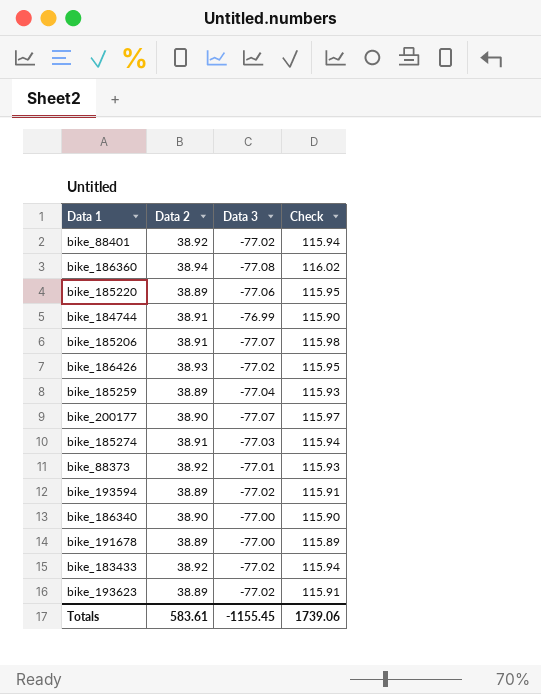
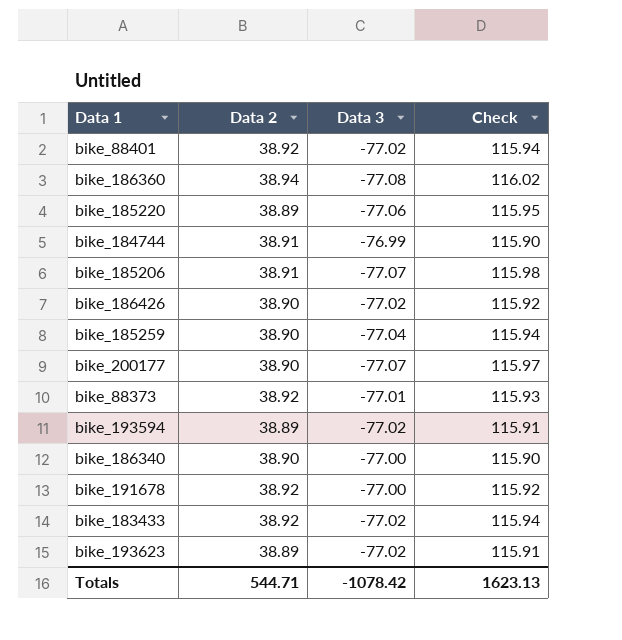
row bike_185274: 38.91 | -77.03 | 115.94 -> none
bike_186426 | Data 2: 38.93 -> 38.90
bike_186426 | Check: 115.95 -> 115.92
bike_185259 | Data 2: 38.89 -> 38.90
bike_185259 | Check: 115.93 -> 115.94
bike_191678 | Data 2: 38.89 -> 38.92
bike_191678 | Check: 115.89 -> 115.92
Totals | Data 2: 583.61 -> 544.71
Totals | Data 3: -1155.45 -> -1078.42
Totals | Check: 1739.06 -> 1623.13

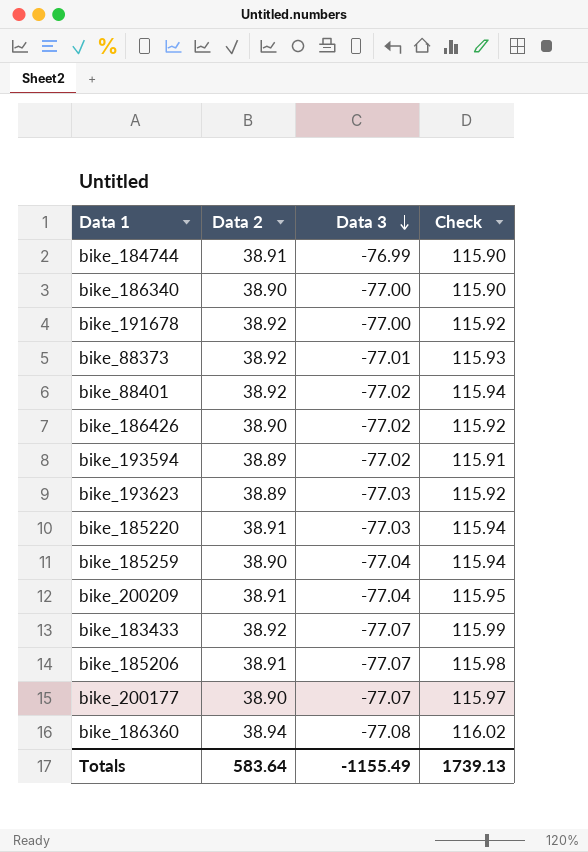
row order: none -> Data 3 descending
bike_193623 | Data 3: -77.02 -> -77.03
bike_193623 | Check: 115.91 -> 115.92
bike_185220 | Data 2: 38.89 -> 38.91
bike_185220 | Data 3: -77.06 -> -77.03
bike_185220 | Check: 115.95 -> 115.94
row bike_200209: none -> 38.91 | -77.04 | 115.95
bike_183433 | Data 3: -77.02 -> -77.07
bike_183433 | Check: 115.94 -> 115.99
Totals | Data 2: 544.71 -> 583.64
Totals | Data 3: -1078.42 -> -1155.49
Totals | Check: 1623.13 -> 1739.13

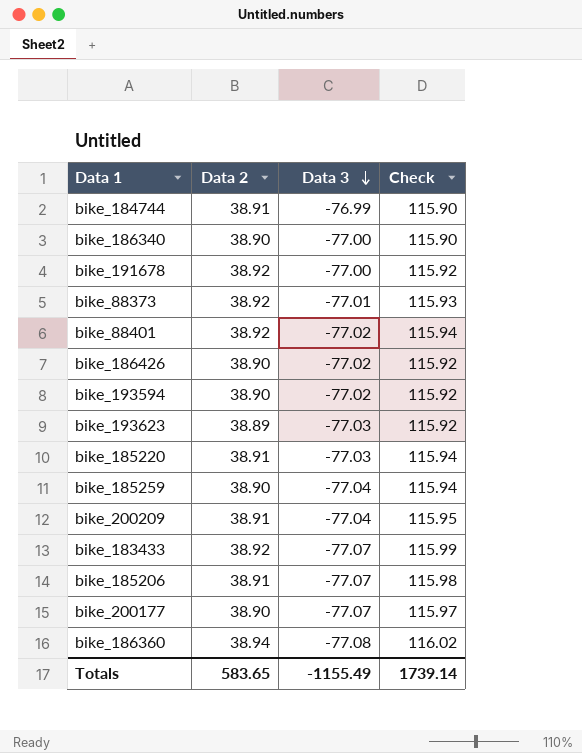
bike_193594 | Data 2: 38.89 -> 38.90
bike_193594 | Check: 115.91 -> 115.92
Totals | Data 2: 583.64 -> 583.65
Totals | Check: 1739.13 -> 1739.14

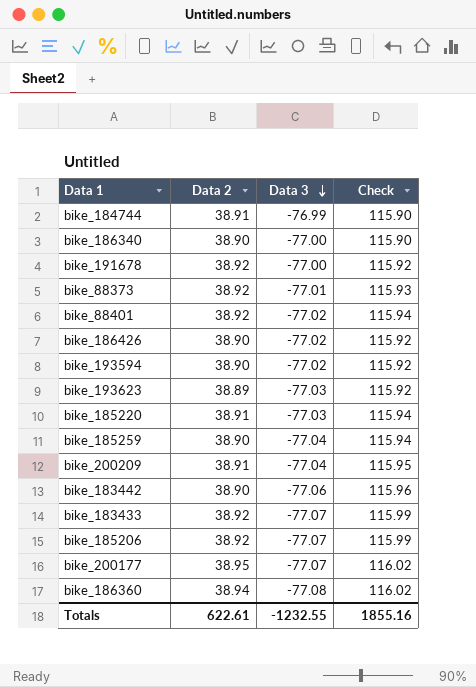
row bike_183442: none -> 38.90 | -77.06 | 115.96
bike_185206 | Data 2: 38.91 -> 38.92
bike_185206 | Check: 115.98 -> 115.99
bike_200177 | Data 2: 38.90 -> 38.95
bike_200177 | Check: 115.97 -> 116.02
Totals | Data 2: 583.65 -> 622.61
Totals | Data 3: -1155.49 -> -1232.55
Totals | Check: 1739.14 -> 1855.16

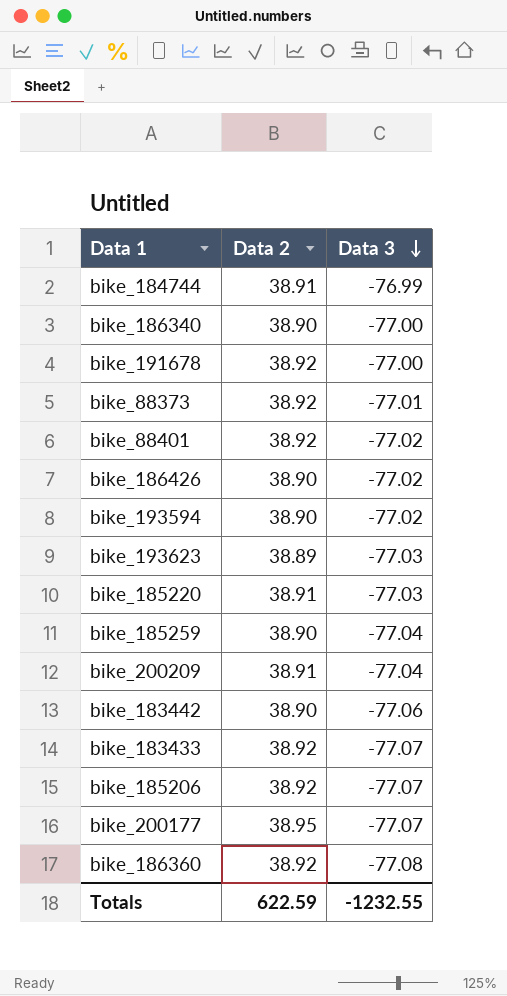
column Check | formula: [Data 2] - [Data 3] -> none
bike_186360 | Data 2: 38.94 -> 38.92
Totals | Data 2: 622.61 -> 622.59

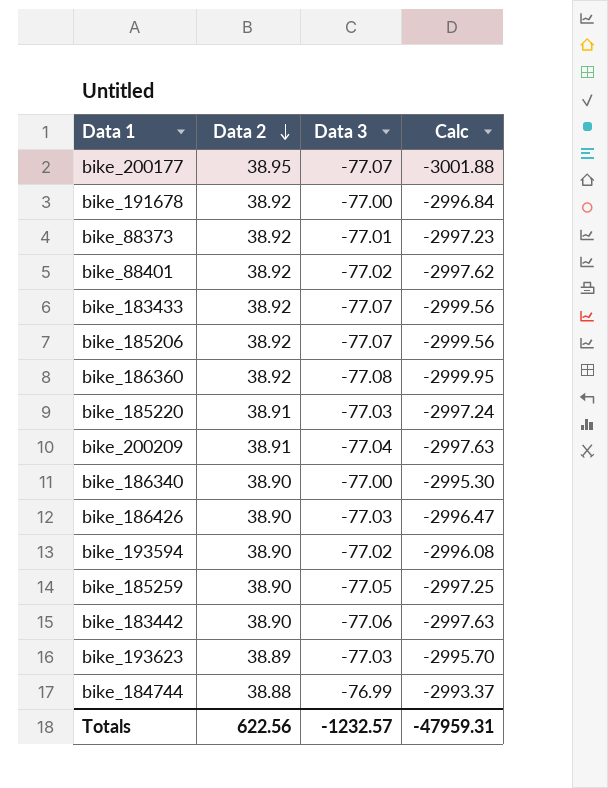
row order: Data 3 descending -> Data 2 descending
column Calc | formula: none -> [Data 2] * [Data 3]
bike_186426 | Data 3: -77.02 -> -77.03
bike_185259 | Data 3: -77.04 -> -77.05
bike_184744 | Data 2: 38.91 -> 38.88
Totals | Data 2: 622.59 -> 622.56
Totals | Data 3: -1232.55 -> -1232.57

